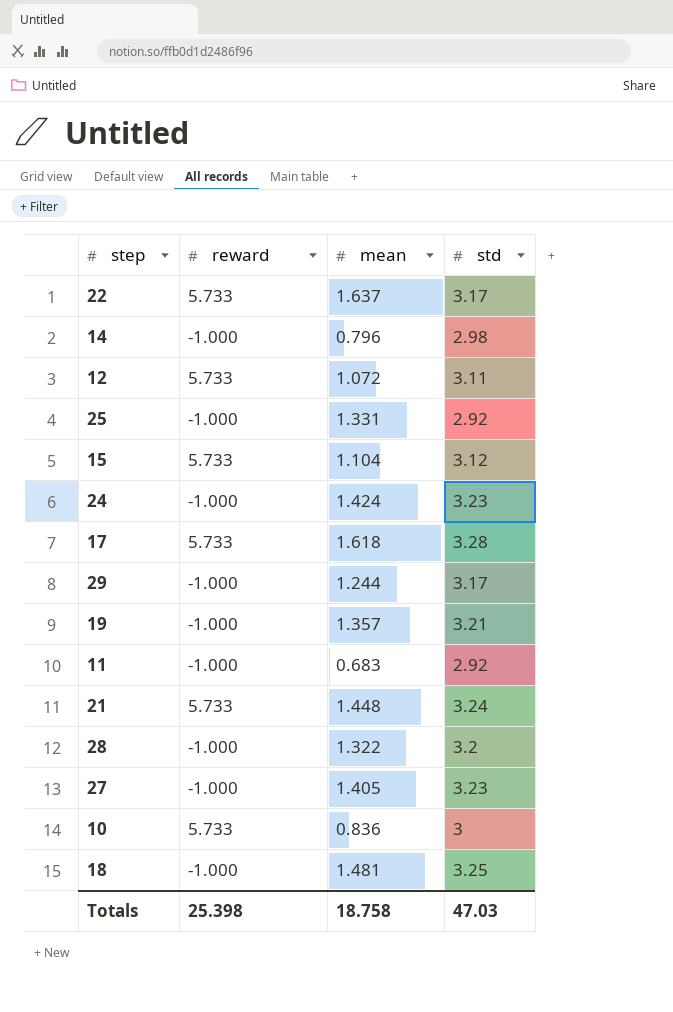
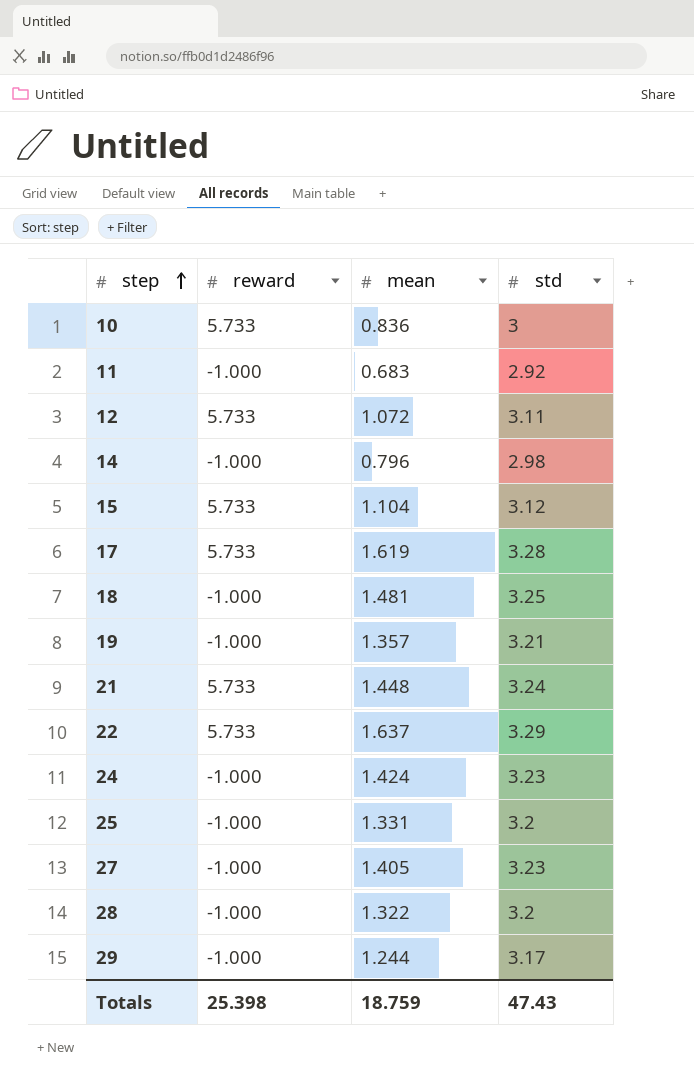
row order: none -> step ascending
17 | mean: 1.618 -> 1.619
22 | std: 3.17 -> 3.29
25 | std: 2.92 -> 3.2
Totals | mean: 18.758 -> 18.759
Totals | std: 47.03 -> 47.43

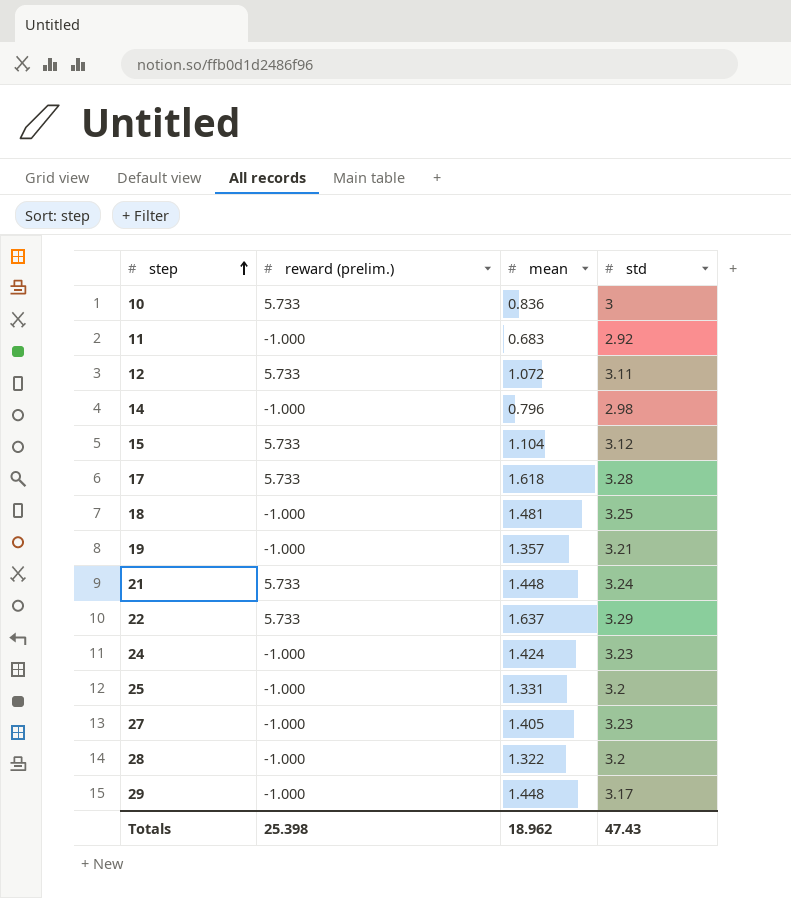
column name: reward -> reward (prelim.)
17 | mean: 1.619 -> 1.618
29 | mean: 1.244 -> 1.448
Totals | mean: 18.759 -> 18.962

